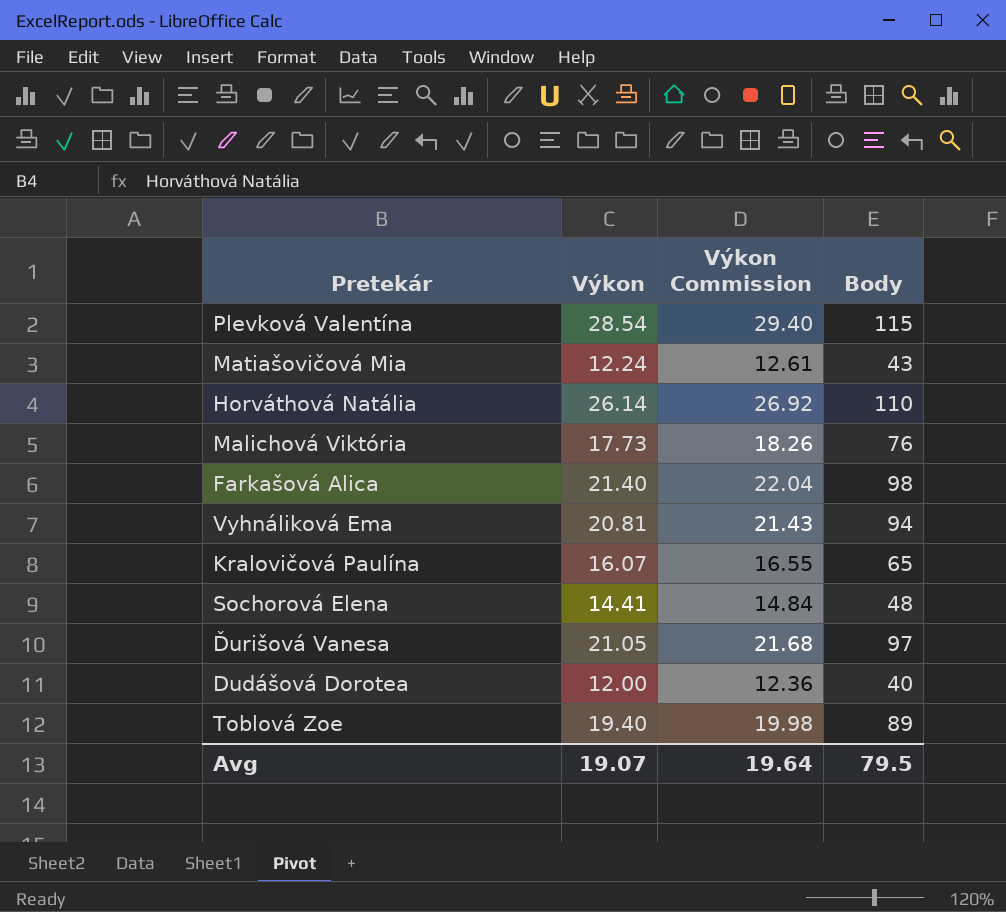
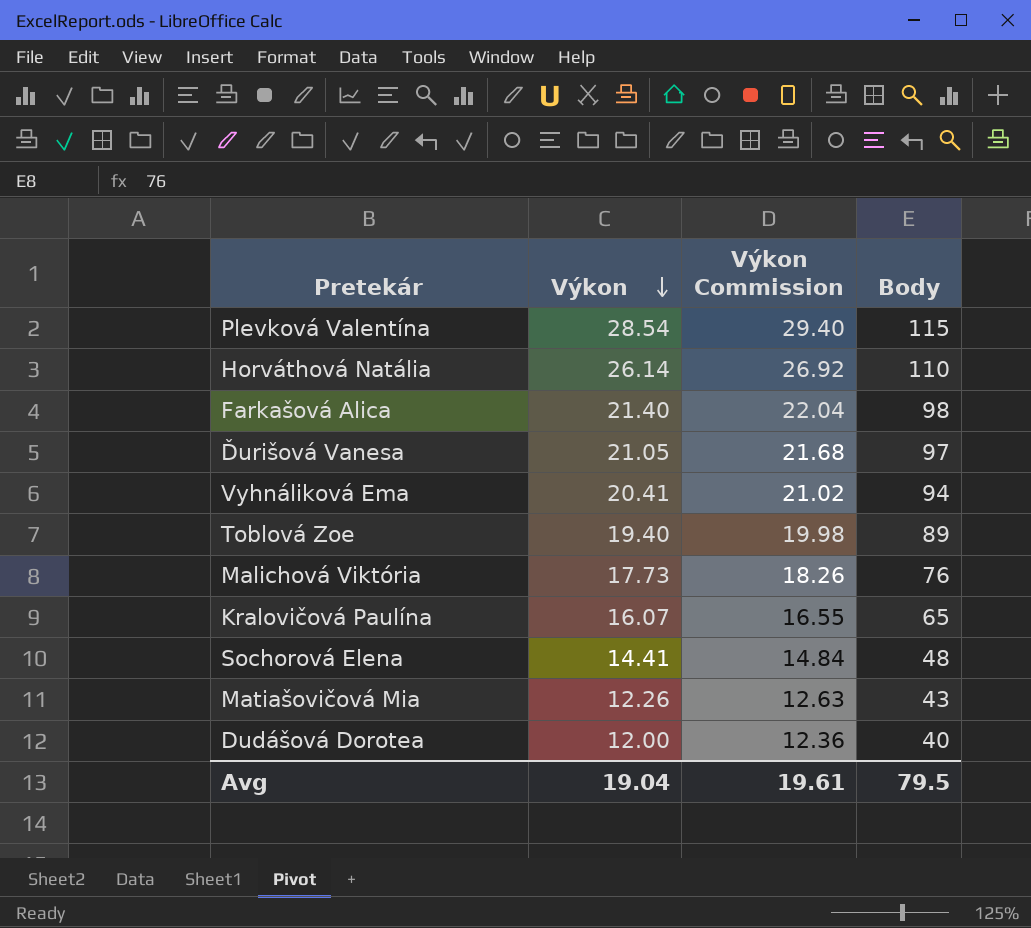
row order: none -> Výkon descending
Vyhnáliková Ema | Výkon: 20.81 -> 20.41
Vyhnáliková Ema | Výkon Commission: 21.43 -> 21.02
Matiašovičová Mia | Výkon: 12.24 -> 12.26
Matiašovičová Mia | Výkon Commission: 12.61 -> 12.63
Avg | Výkon: 19.07 -> 19.04
Avg | Výkon Commission: 19.64 -> 19.61

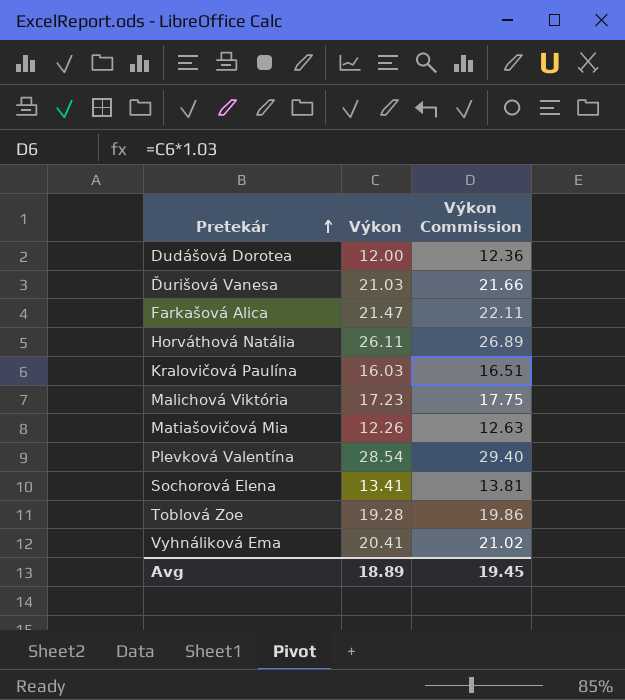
row order: Výkon descending -> Pretekár ascending
column Body | position: 4 -> none
Ďurišová Vanesa | Výkon: 21.05 -> 21.03
Ďurišová Vanesa | Výkon Commission: 21.68 -> 21.66
Farkašová Alica | Výkon: 21.40 -> 21.47
Farkašová Alica | Výkon Commission: 22.04 -> 22.11
Horváthová Natália | Výkon: 26.14 -> 26.11
Horváthová Natália | Výkon Commission: 26.92 -> 26.89
Kralovičová Paulína | Výkon: 16.07 -> 16.03
Kralovičová Paulína | Výkon Commission: 16.55 -> 16.51
Malichová Viktória | Výkon: 17.73 -> 17.23
Malichová Viktória | Výkon Commission: 18.26 -> 17.75
Sochorová Elena | Výkon: 14.41 -> 13.41
Sochorová Elena | Výkon Commission: 14.84 -> 13.81
Toblová Zoe | Výkon: 19.40 -> 19.28
Toblová Zoe | Výkon Commission: 19.98 -> 19.86
Avg | Výkon: 19.04 -> 18.89
Avg | Výkon Commission: 19.61 -> 19.45

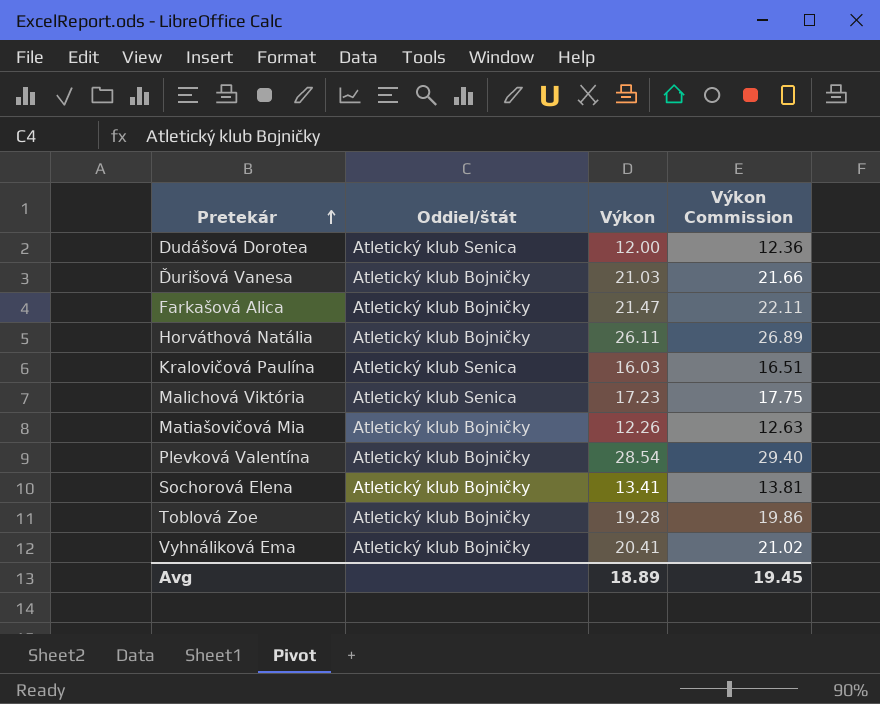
column Oddiel/štát | position: none -> 2

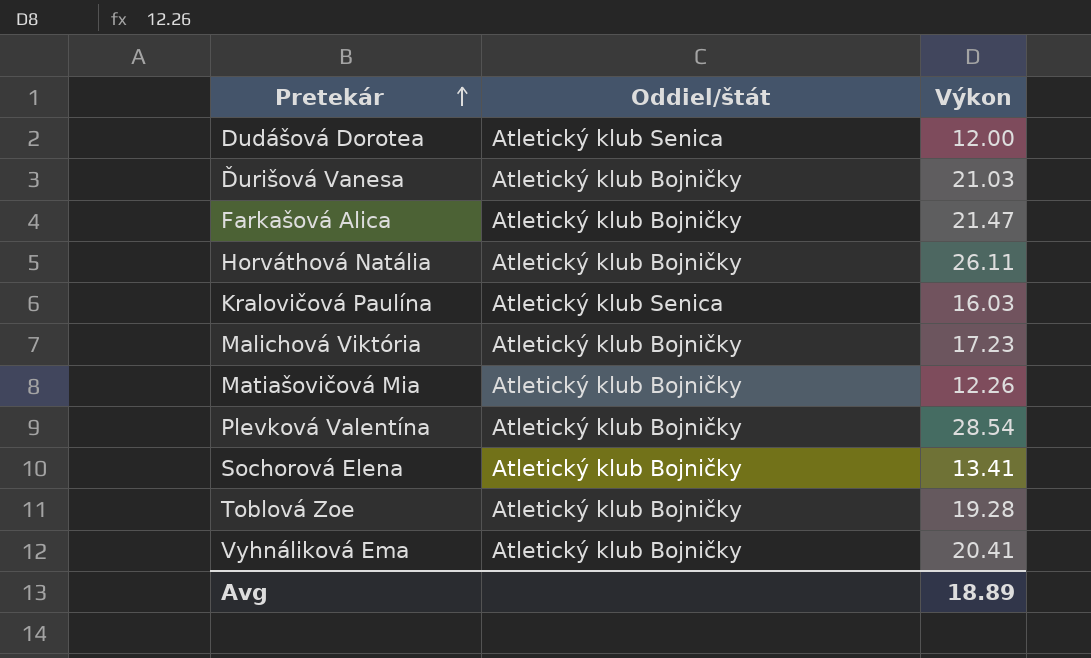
column Výkon Commission | formula: [Výkon] * 1.03 -> none
Malichová Viktória | Oddiel/štát: Atletický klub Senica -> Atletický klub Bojničky

